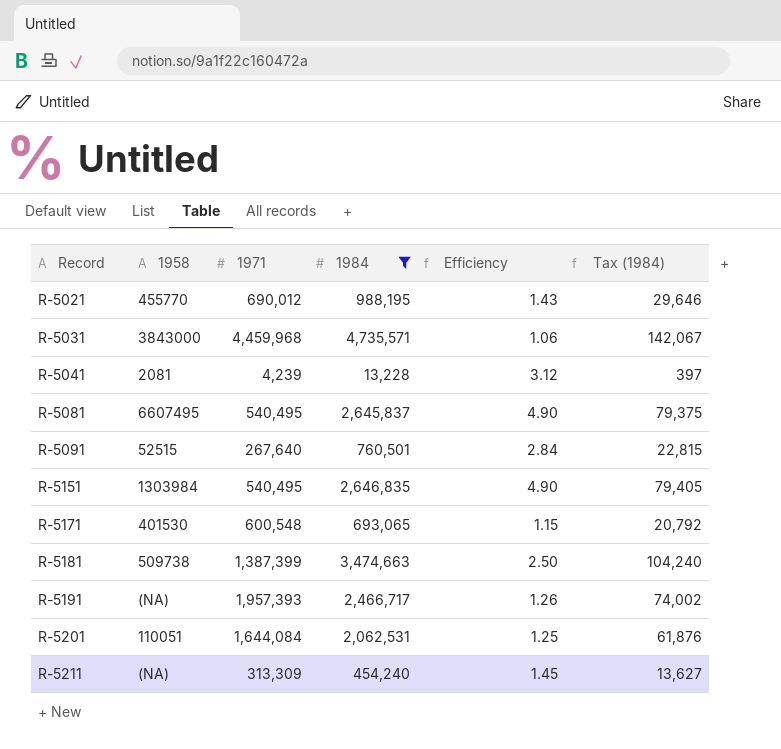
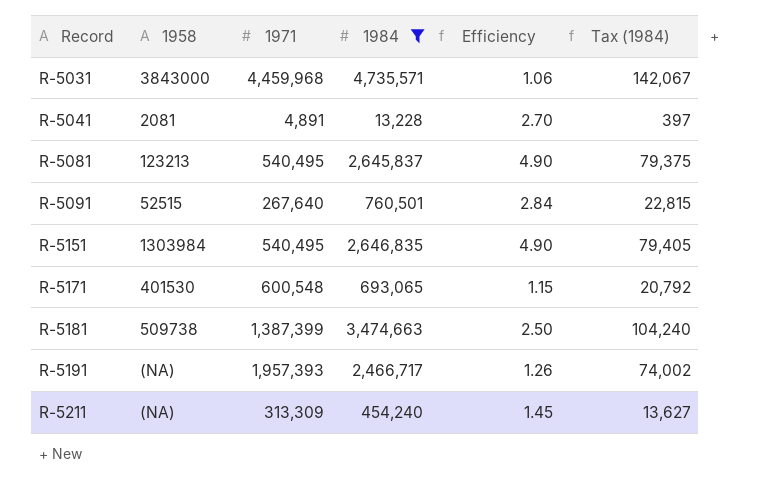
row R-5021: 455770 | 690,012 | 988,195 | 1.43 | 29,646 -> none
row R-5201: 110051 | 1,644,084 | 2,062,531 | 1.25 | 61,876 -> none
R-5041 | 1971: 4,239 -> 4,891
R-5041 | Efficiency: 3.12 -> 2.70
R-5081 | 1958: 6607495 -> 123213

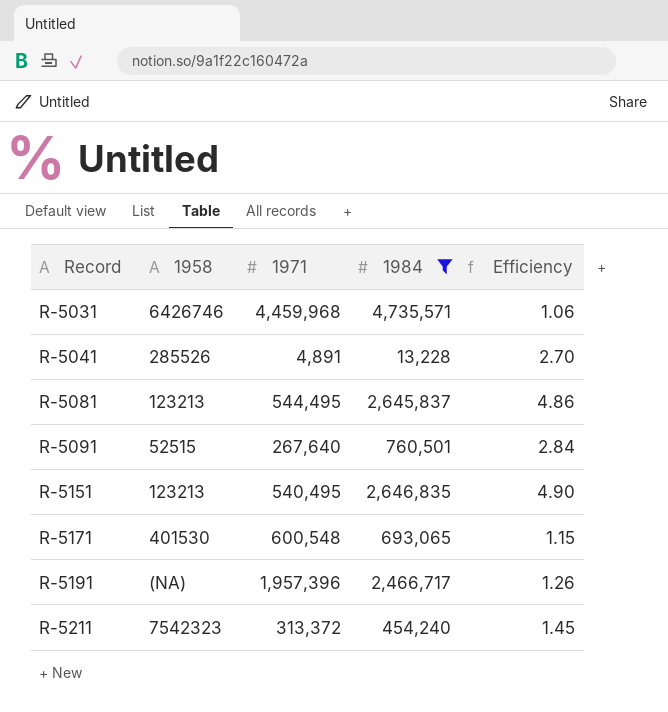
column Tax (1984) | formula: [1984] * 0.03 -> none
row R-5181: 509738 | 1,387,399 | 3,474,663 | 2.50 | 104,240 -> none
R-5031 | 1958: 3843000 -> 6426746
R-5041 | 1958: 2081 -> 285526
R-5081 | 1971: 540,495 -> 544,495
R-5081 | Efficiency: 4.90 -> 4.86
R-5151 | 1958: 1303984 -> 123213
R-5191 | 1971: 1,957,393 -> 1,957,396
R-5211 | 1958: (NA) -> 7542323
R-5211 | 1971: 313,309 -> 313,372

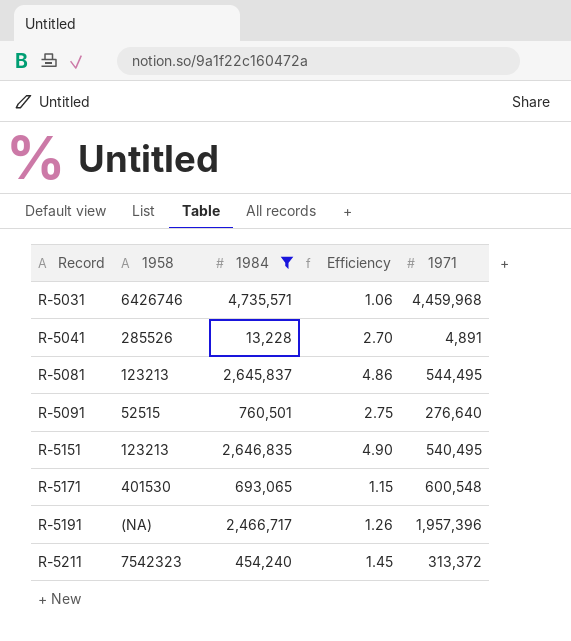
column 1971 | position: 3 -> 5
R-5091 | Efficiency: 2.84 -> 2.75
R-5091 | 1971: 267,640 -> 276,640

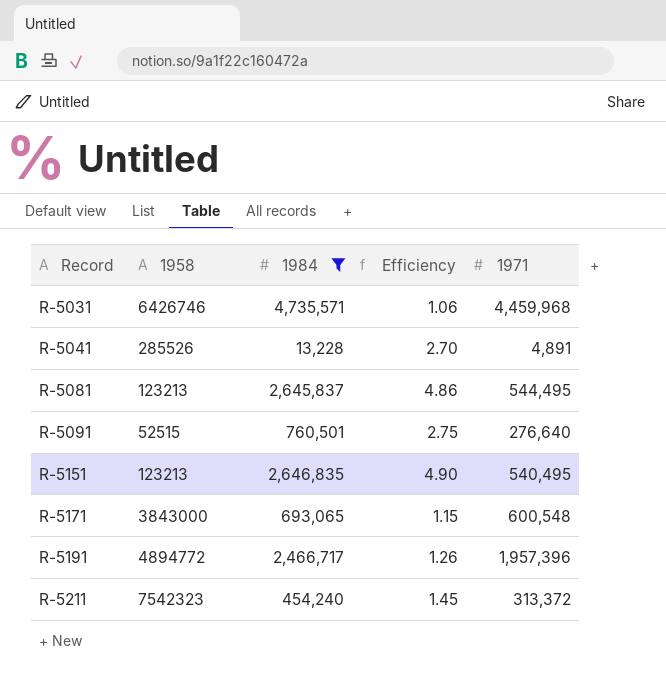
R-5171 | 1958: 401530 -> 3843000
R-5191 | 1958: (NA) -> 4894772

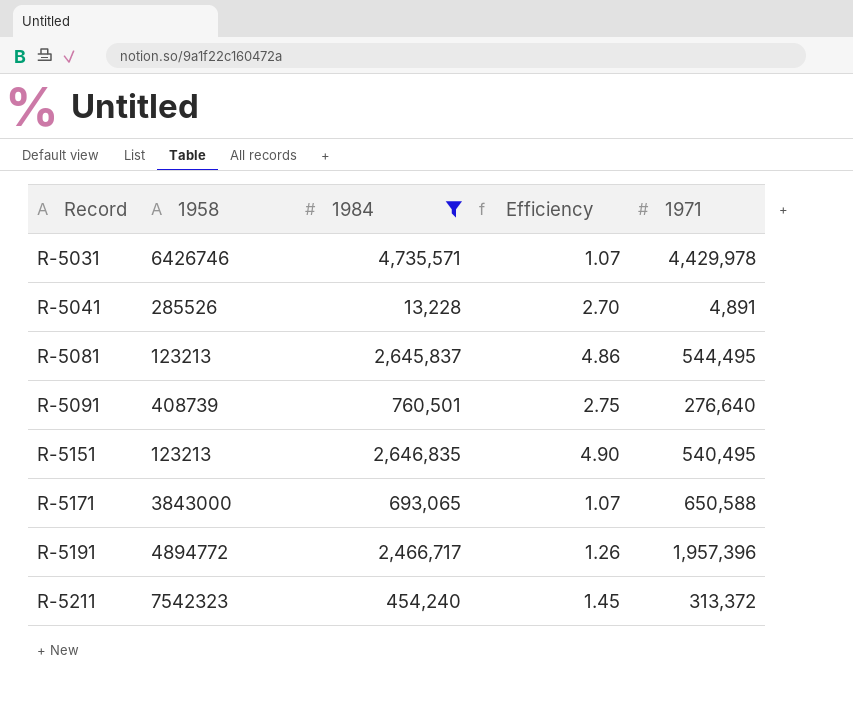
R-5031 | Efficiency: 1.06 -> 1.07
R-5031 | 1971: 4,459,968 -> 4,429,978
R-5091 | 1958: 52515 -> 408739
R-5171 | Efficiency: 1.15 -> 1.07
R-5171 | 1971: 600,548 -> 650,588

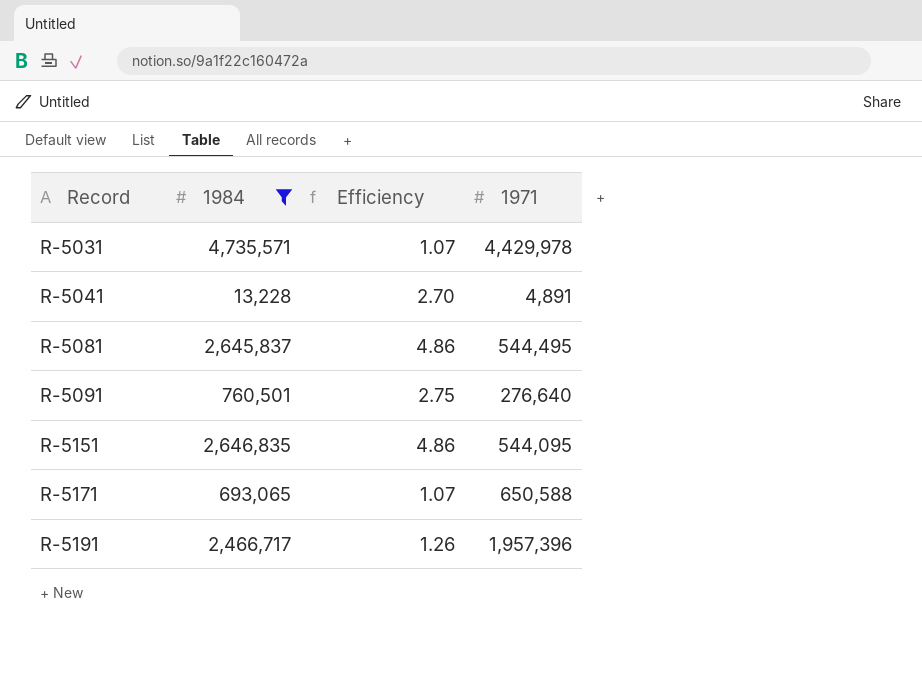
column 1958 | position: 2 -> none
row R-5211: 7542323 | 454,240 | 1.45 | 313,372 -> none
R-5151 | Efficiency: 4.90 -> 4.86
R-5151 | 1971: 540,495 -> 544,095

